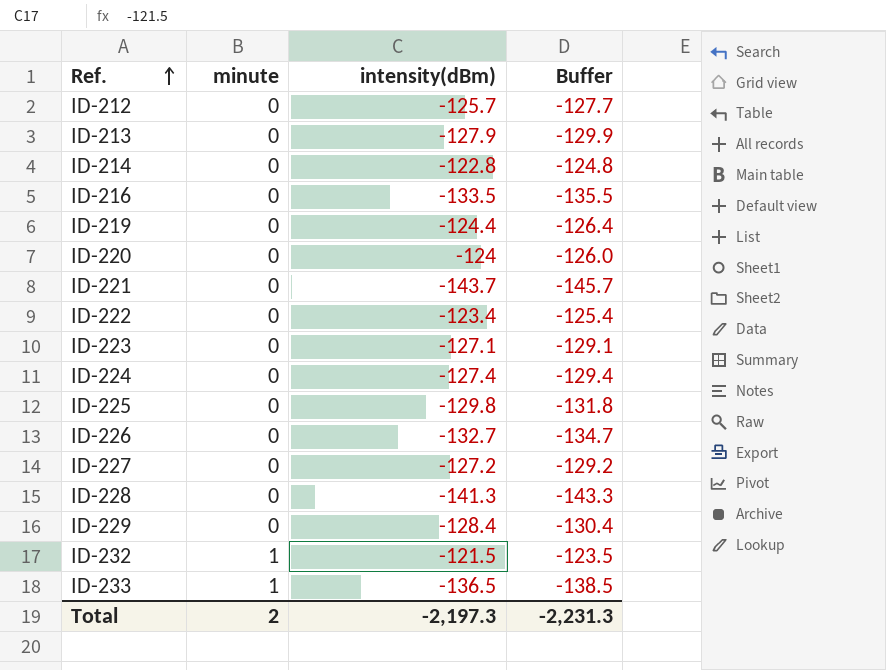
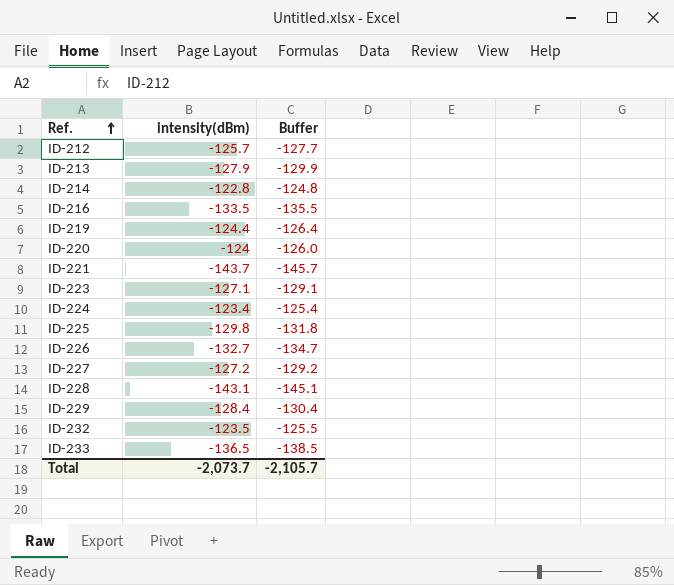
column minute | position: 2 -> none
row ID-222: 0 | -123.4 | -125.4 -> none
ID-224 | intensity(dBm): -127.4 -> -123.4
ID-224 | Buffer: -129.4 -> -125.4
ID-228 | intensity(dBm): -141.3 -> -143.1
ID-228 | Buffer: -143.3 -> -145.1
ID-232 | intensity(dBm): -121.5 -> -123.5
ID-232 | Buffer: -123.5 -> -125.5
Total | intensity(dBm): -2,197.3 -> -2,073.7
Total | Buffer: -2,231.3 -> -2,105.7

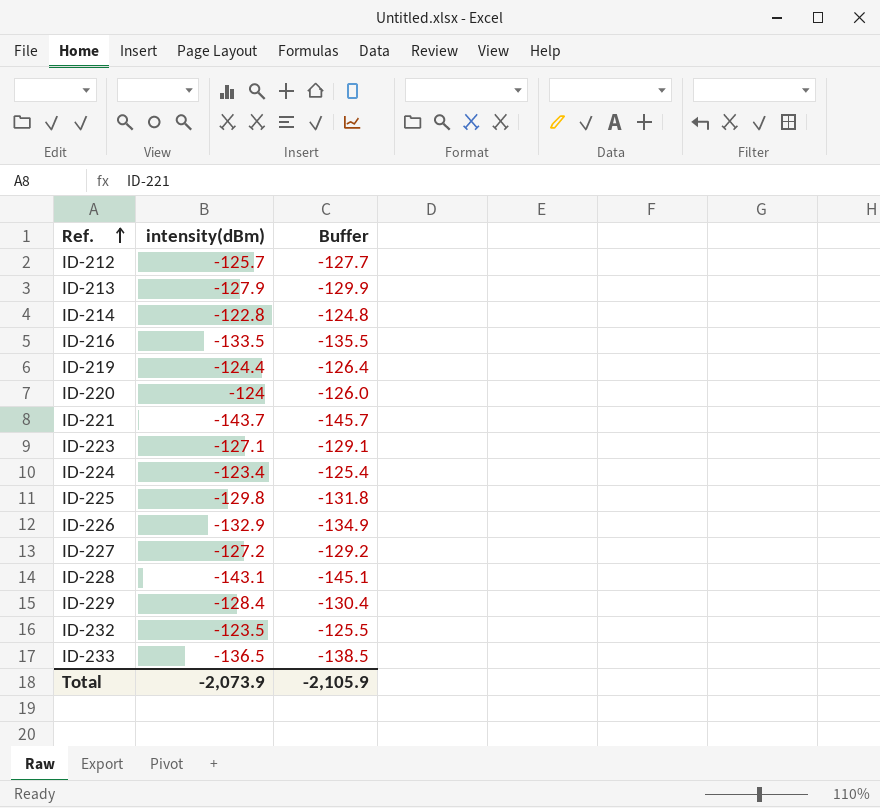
ID-226 | intensity(dBm): -132.7 -> -132.9
ID-226 | Buffer: -134.7 -> -134.9
Total | intensity(dBm): -2,073.7 -> -2,073.9
Total | Buffer: -2,105.7 -> -2,105.9

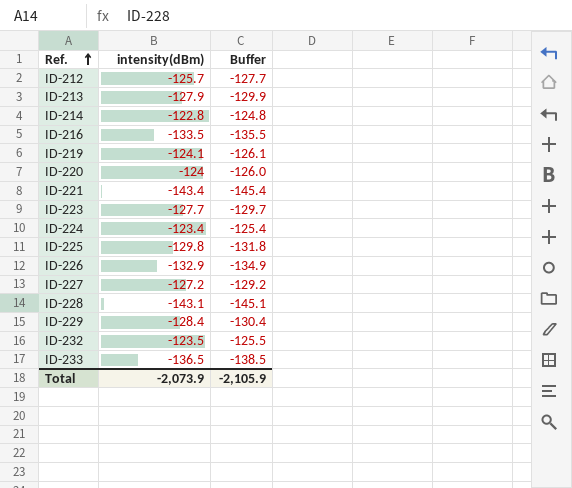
ID-219 | intensity(dBm): -124.4 -> -124.1
ID-219 | Buffer: -126.4 -> -126.1
ID-221 | intensity(dBm): -143.7 -> -143.4
ID-221 | Buffer: -145.7 -> -145.4
ID-223 | intensity(dBm): -127.1 -> -127.7
ID-223 | Buffer: -129.1 -> -129.7

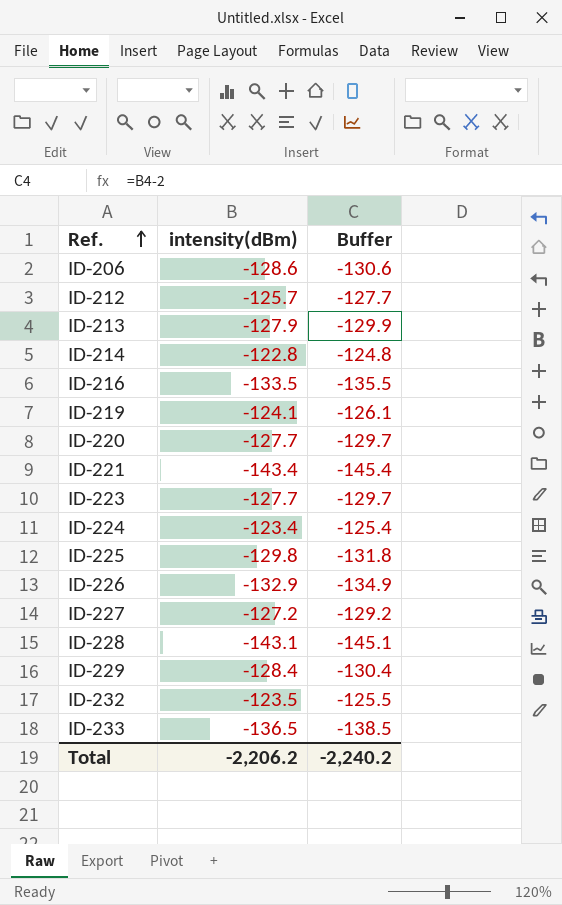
row ID-206: none -> -128.6 | -130.6
ID-220 | intensity(dBm): -124 -> -127.7
ID-220 | Buffer: -126.0 -> -129.7
Total | intensity(dBm): -2,073.9 -> -2,206.2
Total | Buffer: -2,105.9 -> -2,240.2

